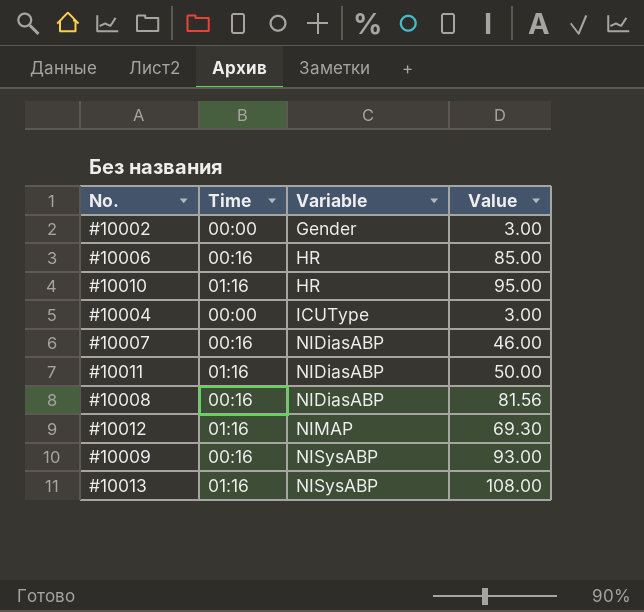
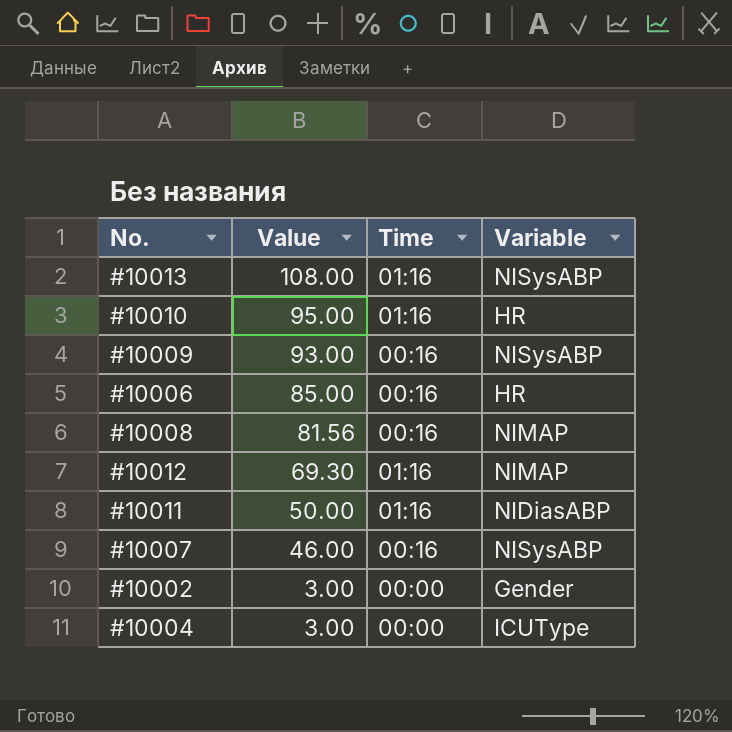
row order: Variable ascending -> Value descending
column Value | position: 4 -> 2
#10008 | Variable: NIDiasABP -> NIMAP
#10007 | Variable: NIDiasABP -> NISysABP

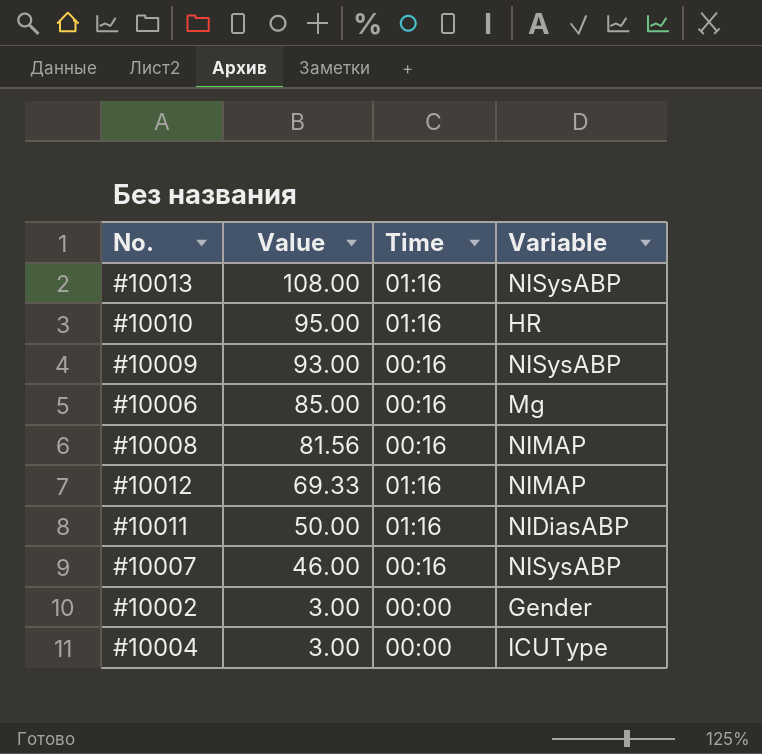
#10006 | Variable: HR -> Mg
#10012 | Value: 69.30 -> 69.33

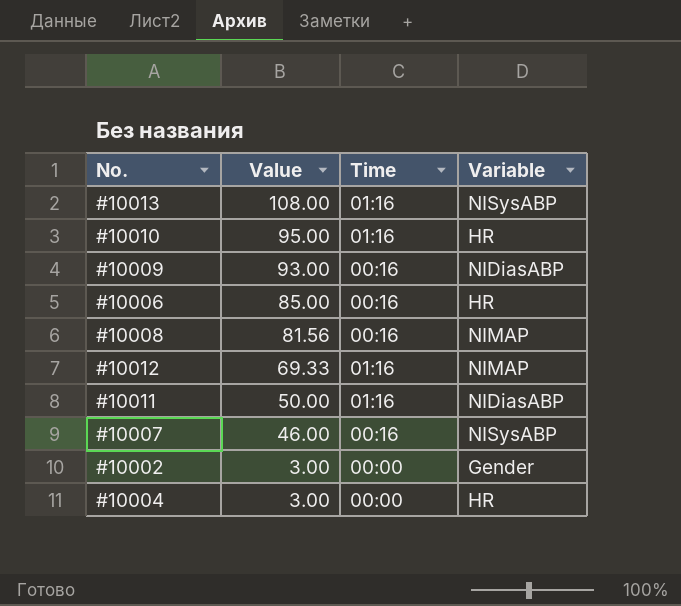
#10009 | Variable: NISysABP -> NIDiasABP
#10006 | Variable: Mg -> HR
#10004 | Variable: ICUType -> HR

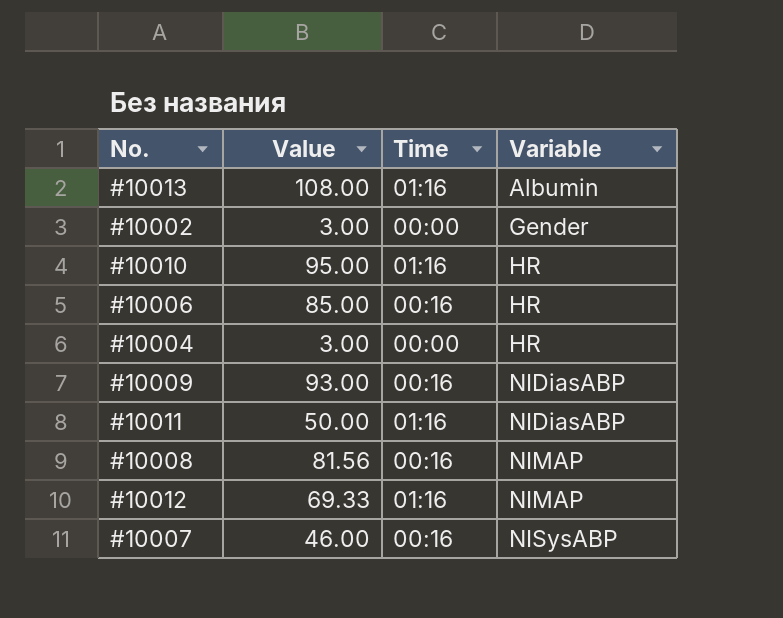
row order: Value descending -> Variable ascending
#10013 | Variable: NISysABP -> Albumin

